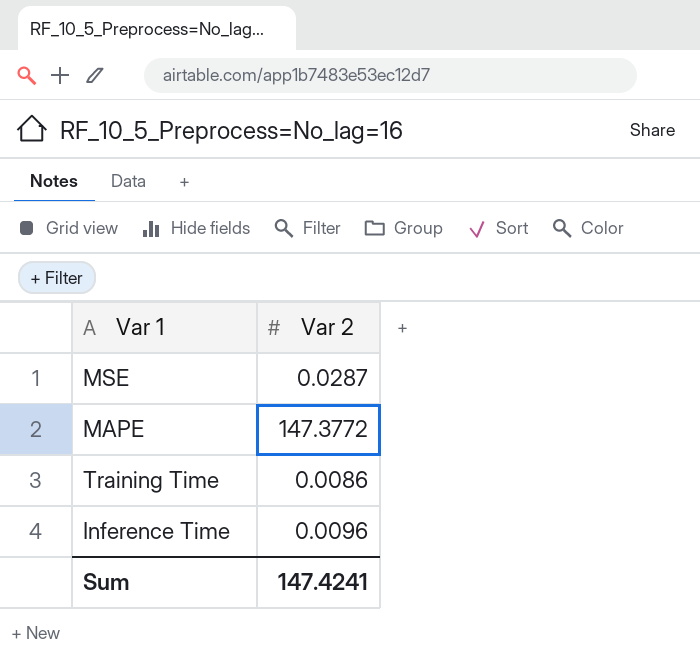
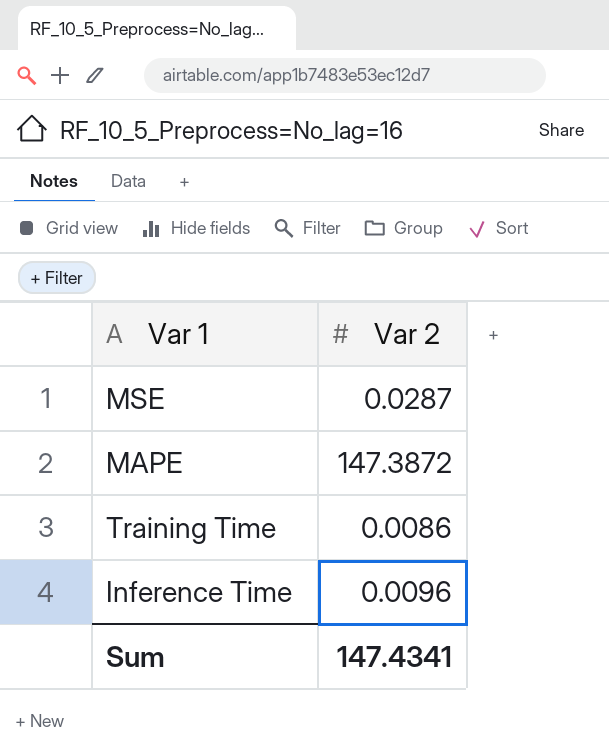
MAPE | Var 2: 147.3772 -> 147.3872
Sum | Var 2: 147.4241 -> 147.4341

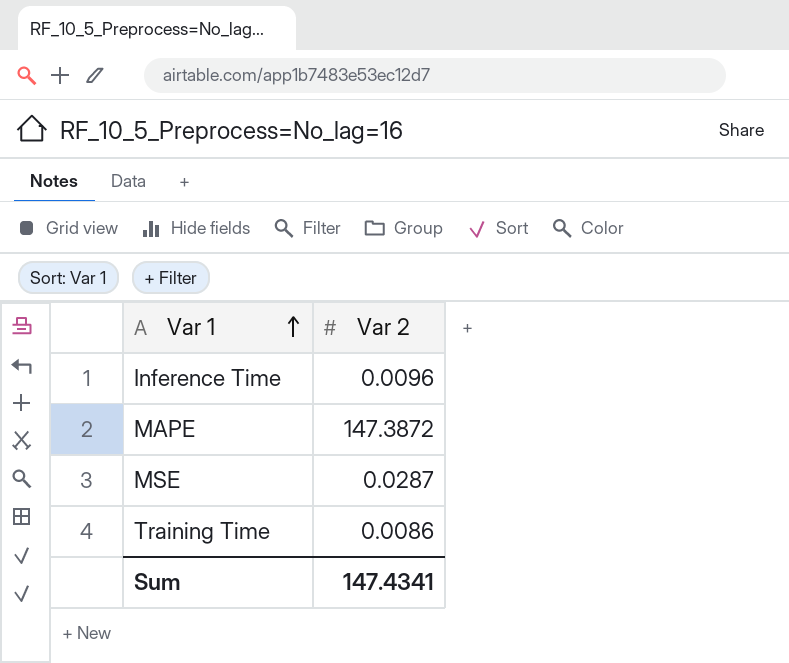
row order: none -> Var 1 ascending

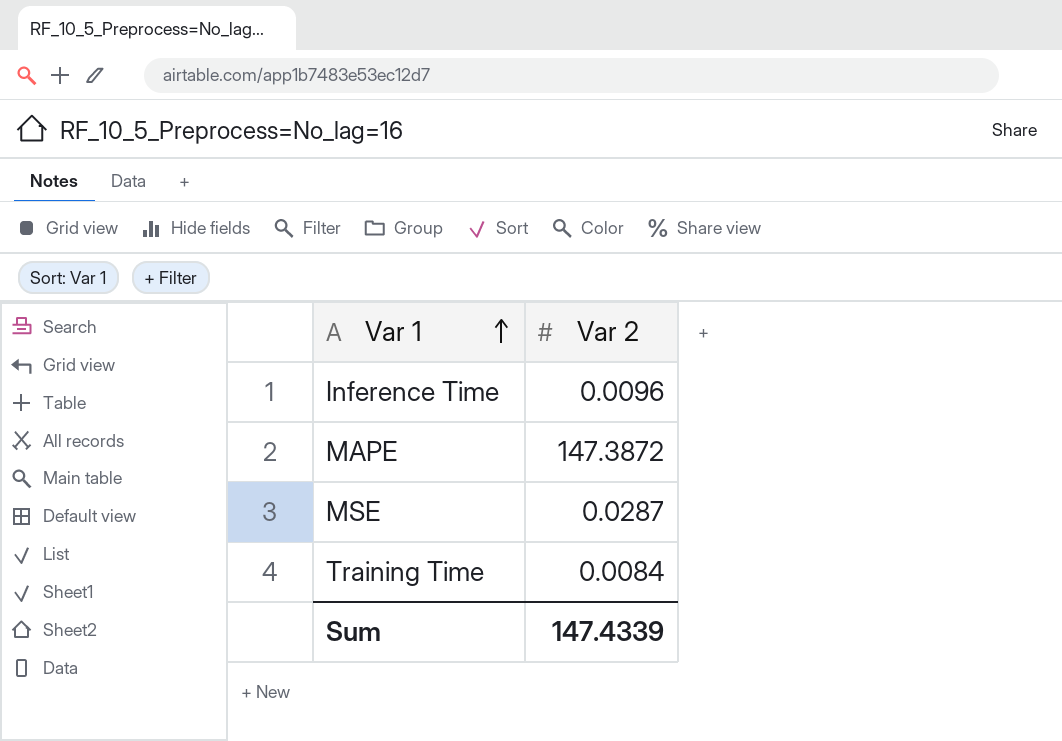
Training Time | Var 2: 0.0086 -> 0.0084
Sum | Var 2: 147.4341 -> 147.4339

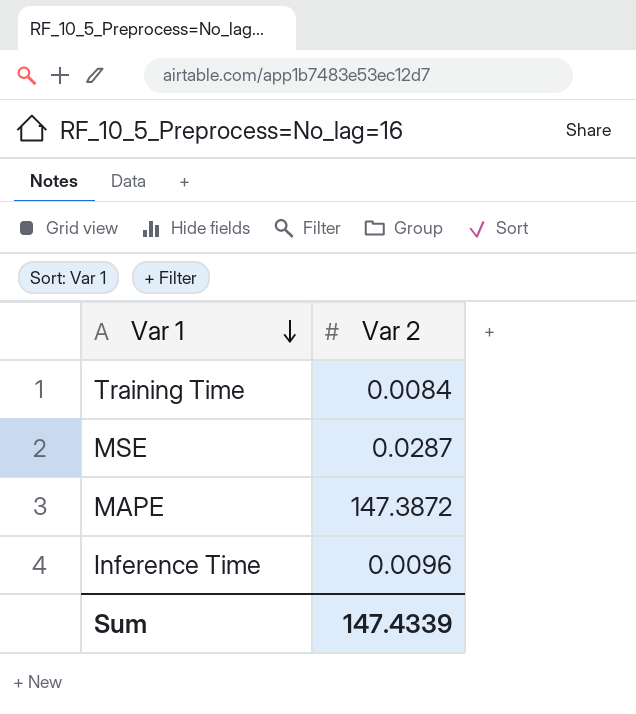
row order: Var 1 ascending -> Var 1 descending

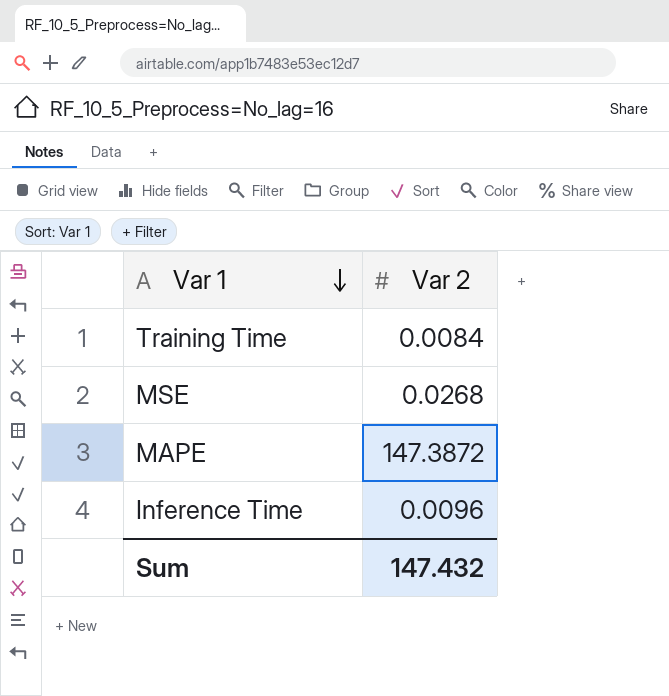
MSE | Var 2: 0.0287 -> 0.0268
Sum | Var 2: 147.4339 -> 147.432

